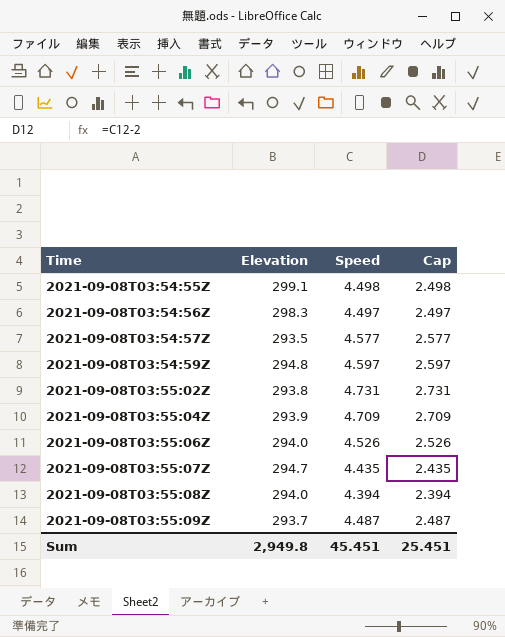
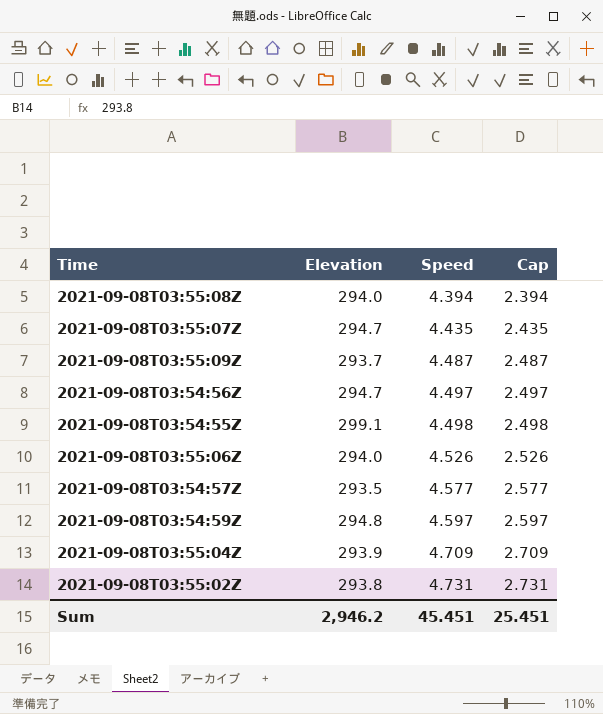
row order: Time ascending -> Speed ascending
2021-09-08T03:54:56Z | Elevation: 298.3 -> 294.7
Sum | Elevation: 2,949.8 -> 2,946.2

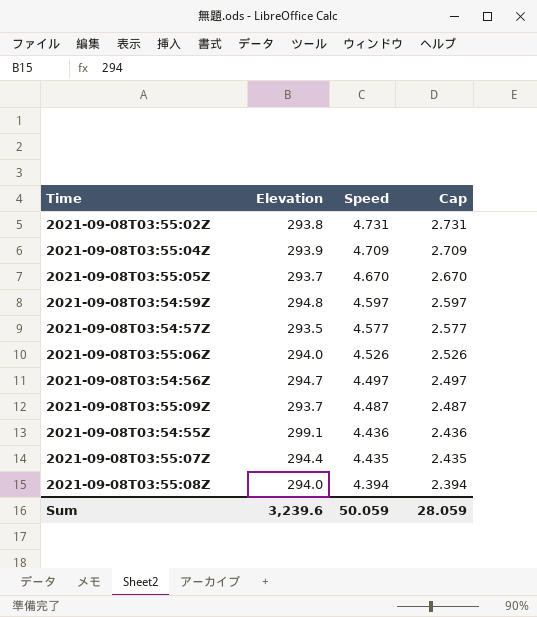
row order: Speed ascending -> Speed descending
row 2021-09-08T03:55:05Z: none -> 293.7 | 4.670 | 2.670
2021-09-08T03:54:55Z | Speed: 4.498 -> 4.436
2021-09-08T03:54:55Z | Cap: 2.498 -> 2.436
2021-09-08T03:55:07Z | Elevation: 294.7 -> 294.4
Sum | Elevation: 2,946.2 -> 3,239.6
Sum | Speed: 45.451 -> 50.059
Sum | Cap: 25.451 -> 28.059

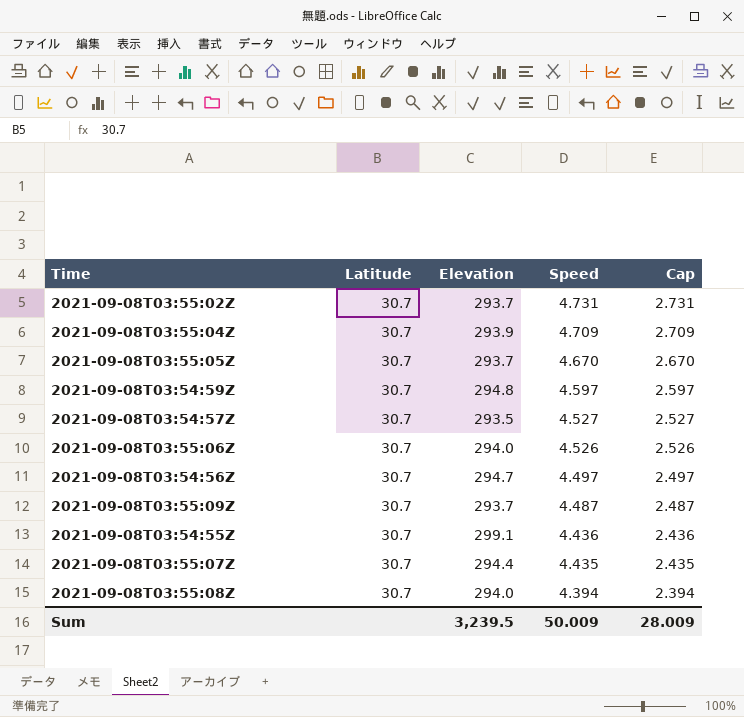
column Latitude | position: none -> 2
2021-09-08T03:55:02Z | Elevation: 293.8 -> 293.7
2021-09-08T03:54:57Z | Speed: 4.577 -> 4.527
2021-09-08T03:54:57Z | Cap: 2.577 -> 2.527
Sum | Elevation: 3,239.6 -> 3,239.5
Sum | Speed: 50.059 -> 50.009
Sum | Cap: 28.059 -> 28.009

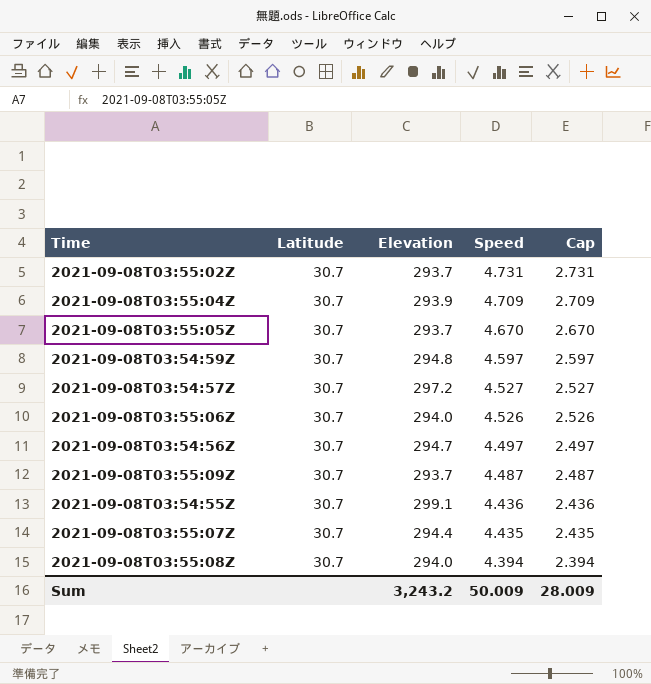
2021-09-08T03:54:57Z | Elevation: 293.5 -> 297.2
Sum | Elevation: 3,239.5 -> 3,243.2

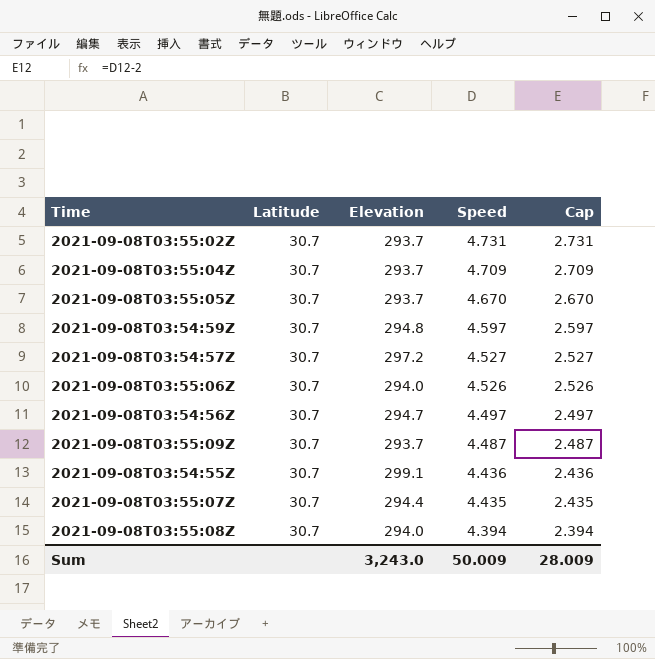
2021-09-08T03:55:04Z | Elevation: 293.9 -> 293.7
Sum | Elevation: 3,243.2 -> 3,243.0

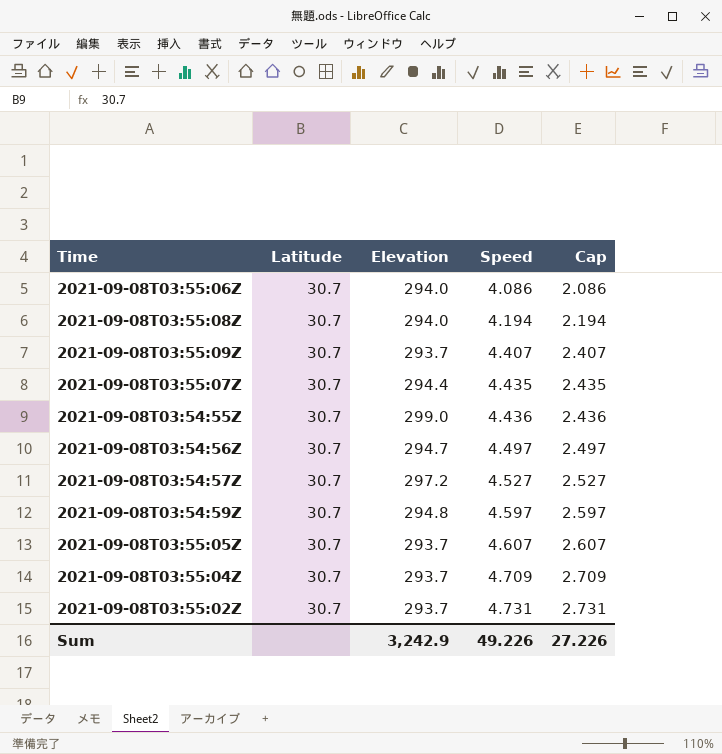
row order: Speed descending -> Speed ascending
2021-09-08T03:55:06Z | Speed: 4.526 -> 4.086
2021-09-08T03:55:06Z | Cap: 2.526 -> 2.086
2021-09-08T03:55:08Z | Speed: 4.394 -> 4.194
2021-09-08T03:55:08Z | Cap: 2.394 -> 2.194
2021-09-08T03:55:09Z | Speed: 4.487 -> 4.407
2021-09-08T03:55:09Z | Cap: 2.487 -> 2.407
2021-09-08T03:54:55Z | Elevation: 299.1 -> 299.0
2021-09-08T03:55:05Z | Speed: 4.670 -> 4.607
2021-09-08T03:55:05Z | Cap: 2.670 -> 2.607
Sum | Elevation: 3,243.0 -> 3,242.9
Sum | Speed: 50.009 -> 49.226
Sum | Cap: 28.009 -> 27.226

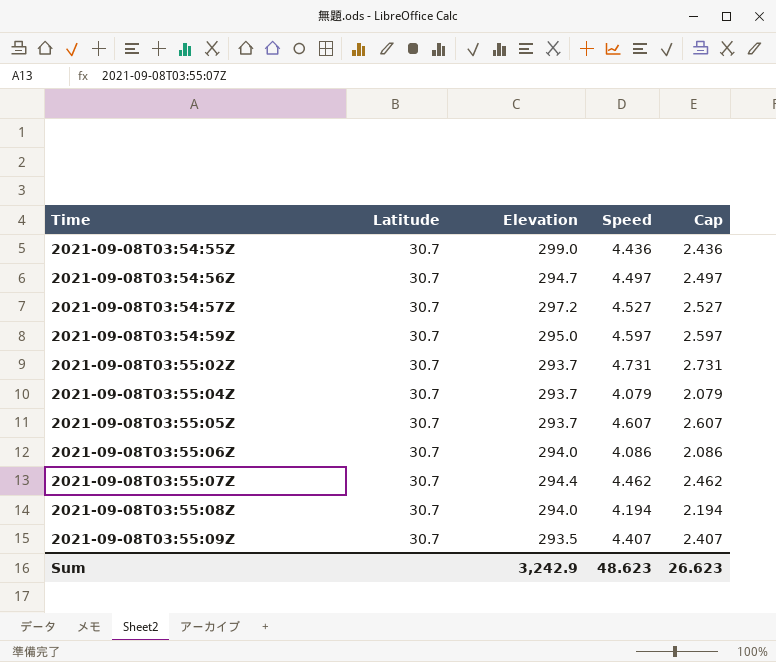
row order: Speed ascending -> Time ascending
2021-09-08T03:54:59Z | Elevation: 294.8 -> 295.0
2021-09-08T03:55:04Z | Speed: 4.709 -> 4.079
2021-09-08T03:55:04Z | Cap: 2.709 -> 2.079
2021-09-08T03:55:07Z | Speed: 4.435 -> 4.462
2021-09-08T03:55:07Z | Cap: 2.435 -> 2.462
2021-09-08T03:55:09Z | Elevation: 293.7 -> 293.5
Sum | Speed: 49.226 -> 48.623
Sum | Cap: 27.226 -> 26.623

